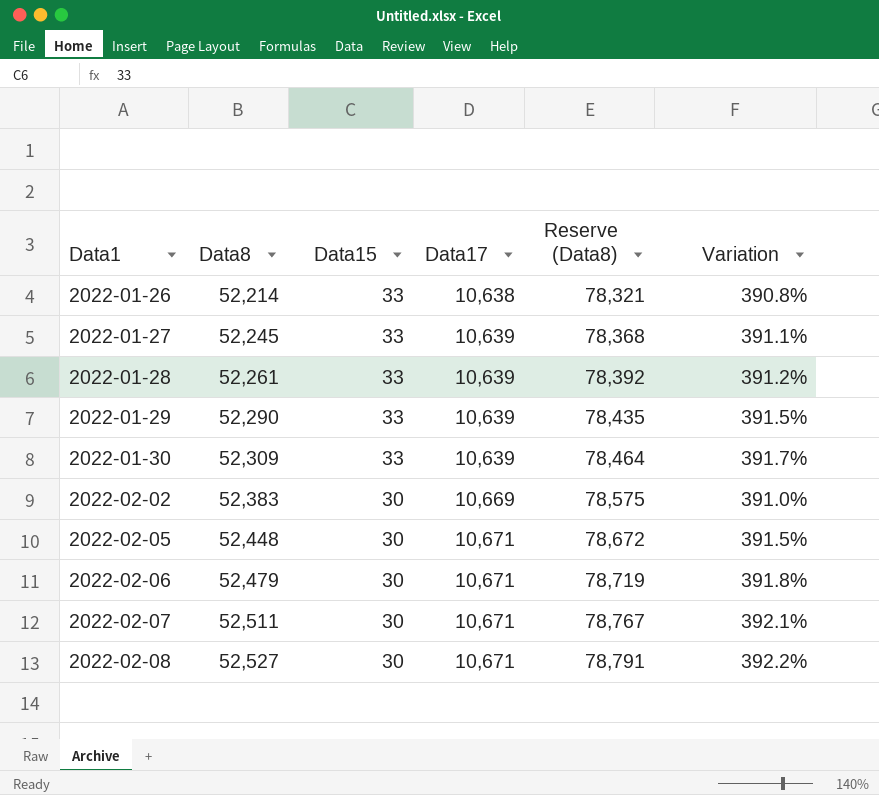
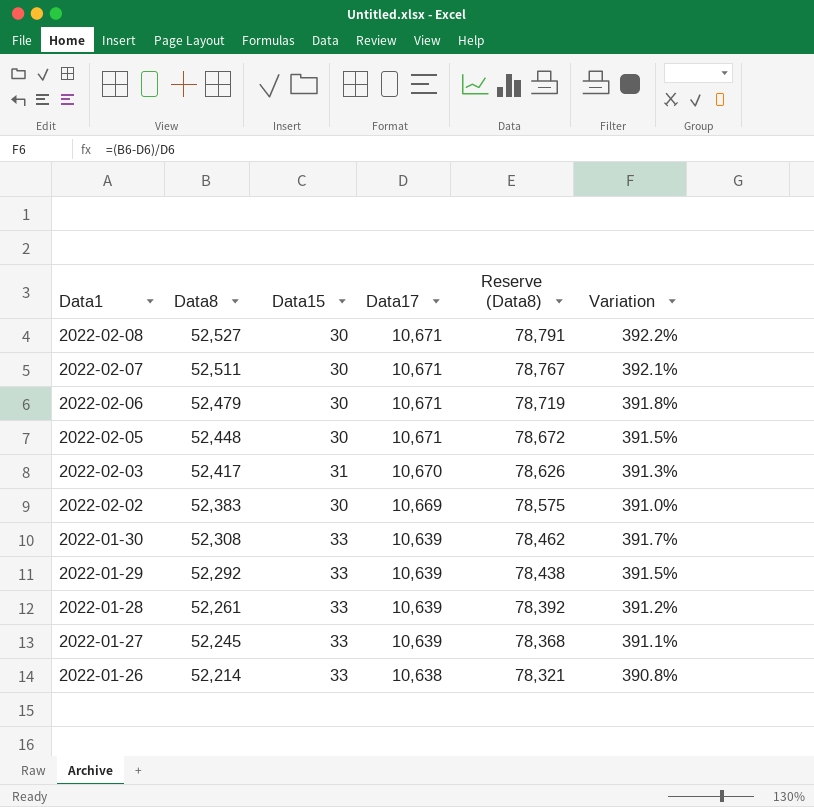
row order: Data1 ascending -> Data1 descending
row 2022-02-03: none -> 52,417 | 31 | 10,670 | 78,626 | 391.3%
2022-01-30 | Data8: 52,309 -> 52,308
2022-01-30 | Reserve (Data8): 78,464 -> 78,462
2022-01-29 | Data8: 52,290 -> 52,292
2022-01-29 | Reserve (Data8): 78,435 -> 78,438

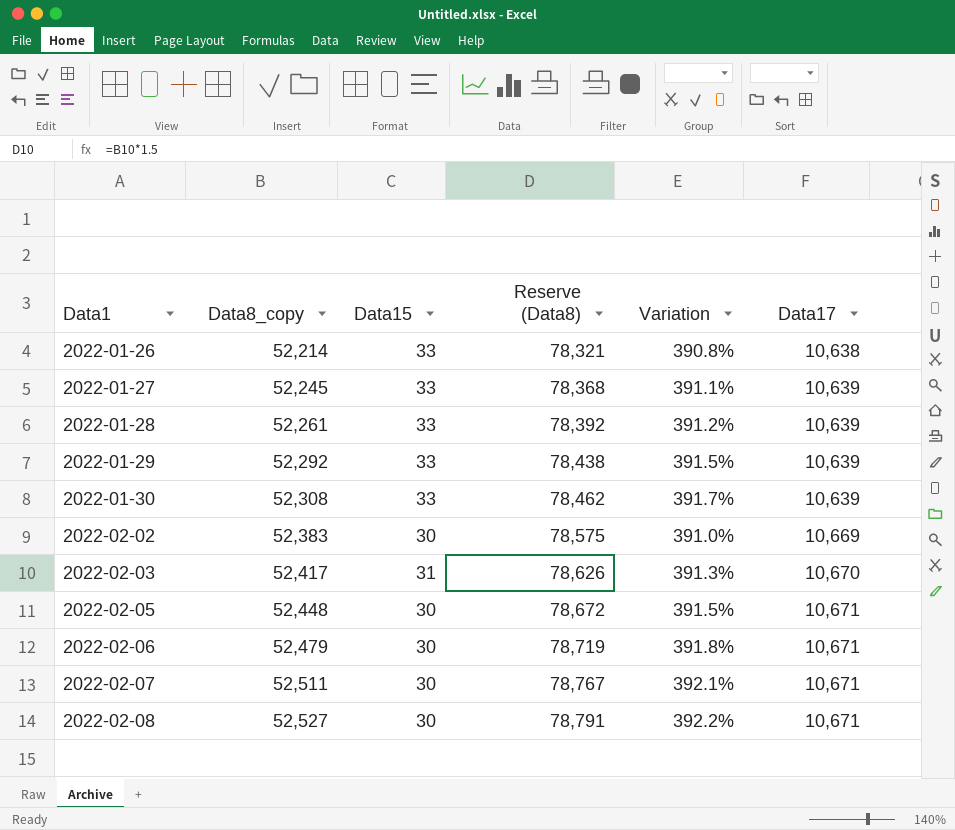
row order: Data1 descending -> Data1 ascending
column name: Data8 -> Data8_copy
column Data17 | position: 4 -> 6

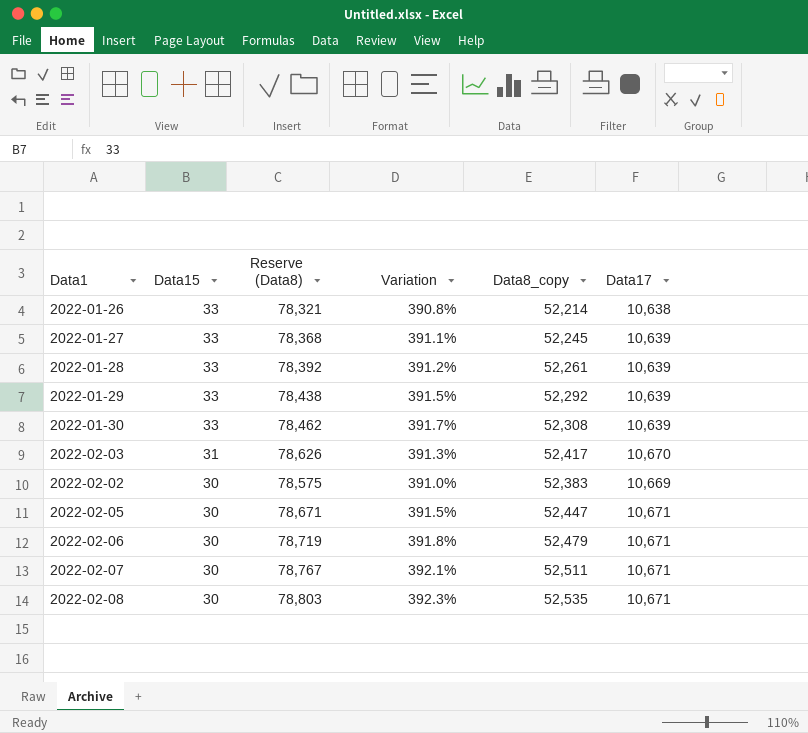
row order: Data1 ascending -> Data15 descending
column Data8_copy | position: 2 -> 5
2022-02-05 | Reserve (Data8): 78,672 -> 78,671
2022-02-05 | Data8_copy: 52,448 -> 52,447
2022-02-08 | Reserve (Data8): 78,791 -> 78,803
2022-02-08 | Variation: 392.2% -> 392.3%
2022-02-08 | Data8_copy: 52,527 -> 52,535

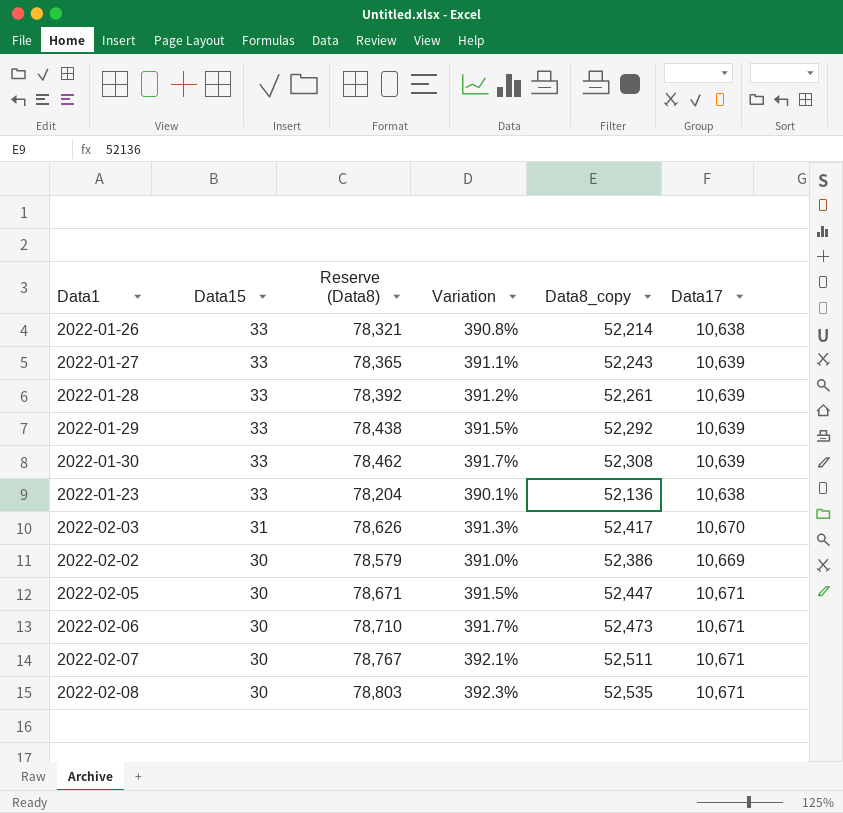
2022-01-27 | Reserve (Data8): 78,368 -> 78,365
2022-01-27 | Data8_copy: 52,245 -> 52,243
row 2022-01-23: none -> 33 | 78,204 | 390.1% | 52,136 | 10,638
2022-02-02 | Reserve (Data8): 78,575 -> 78,579
2022-02-02 | Data8_copy: 52,383 -> 52,386
2022-02-06 | Reserve (Data8): 78,719 -> 78,710
2022-02-06 | Variation: 391.8% -> 391.7%
2022-02-06 | Data8_copy: 52,479 -> 52,473

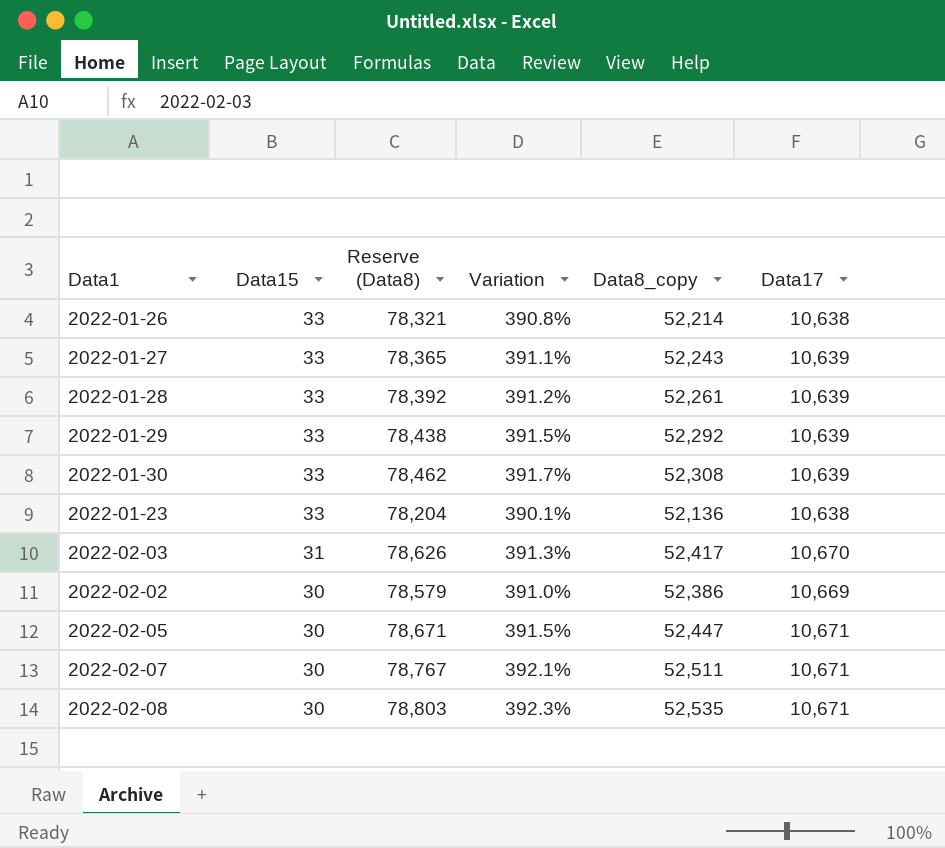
row 2022-02-06: 30 | 78,710 | 391.7% | 52,473 | 10,671 -> none

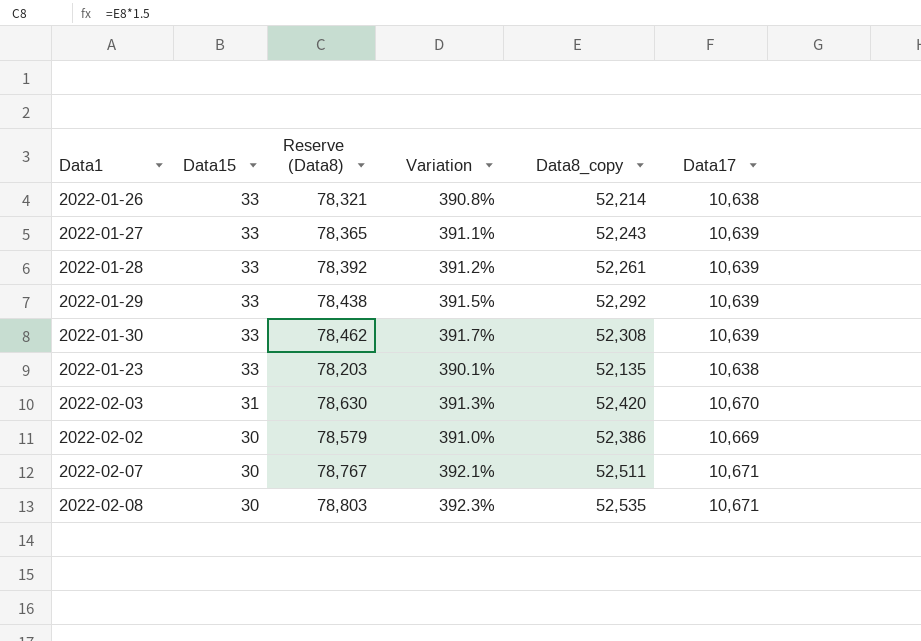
row 2022-02-05: 30 | 78,671 | 391.5% | 52,447 | 10,671 -> none
2022-01-23 | Reserve (Data8): 78,204 -> 78,203
2022-01-23 | Data8_copy: 52,136 -> 52,135
2022-02-03 | Reserve (Data8): 78,626 -> 78,630
2022-02-03 | Data8_copy: 52,417 -> 52,420

